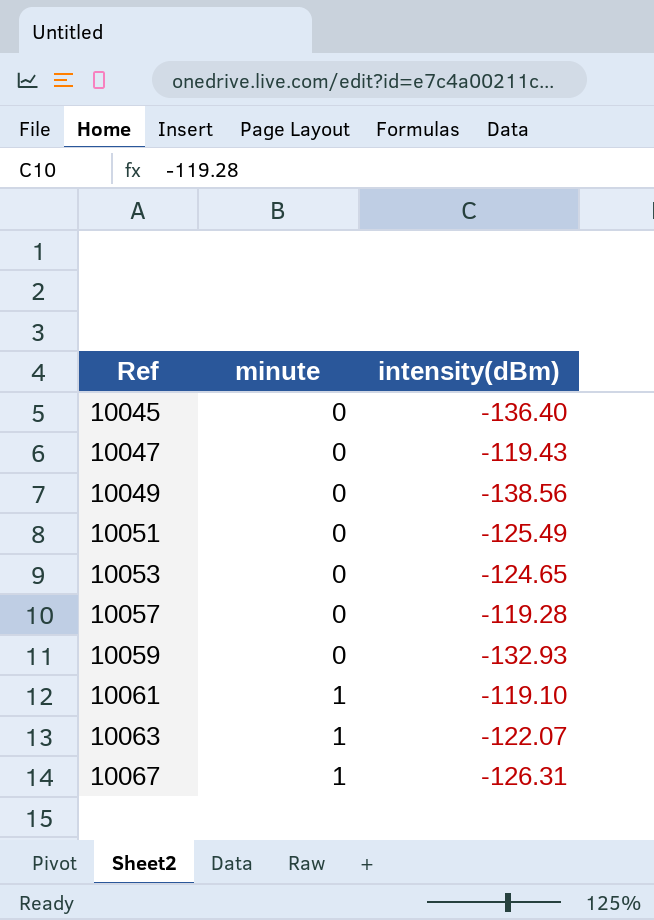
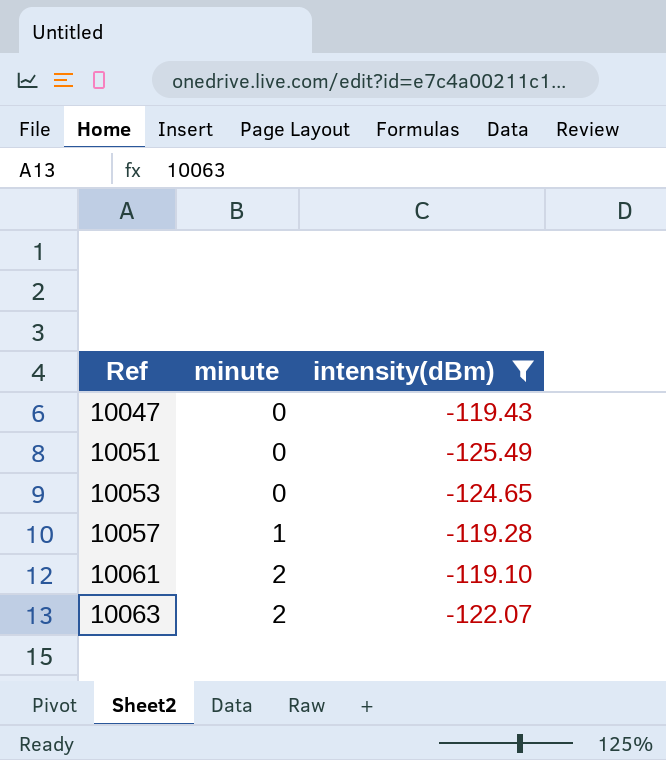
filter: none -> intensity(dBm) >= -125.49
10057 | minute: 0 -> 1
10061 | minute: 1 -> 2
10063 | minute: 1 -> 2

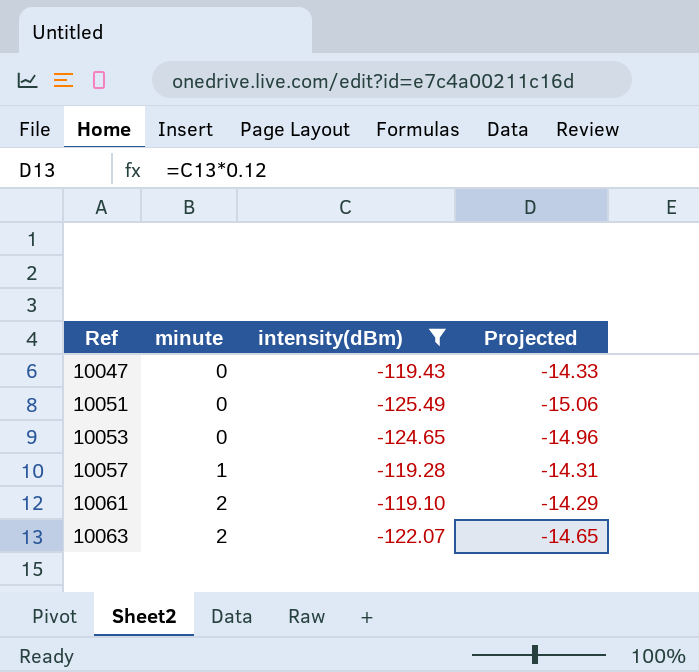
column Projected | formula: none -> [intensity(dBm)] * 0.12

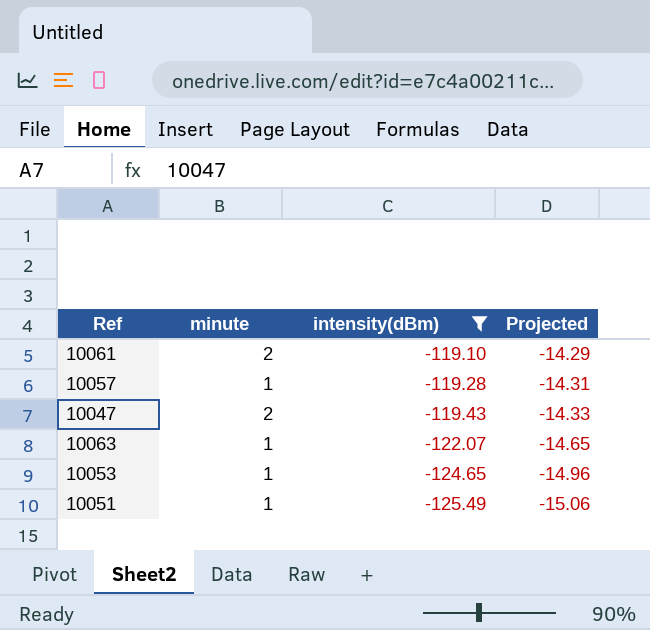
row order: Ref ascending -> intensity(dBm) descending
10047 | minute: 0 -> 2
10063 | minute: 2 -> 1
10053 | minute: 0 -> 1
10051 | minute: 0 -> 1

